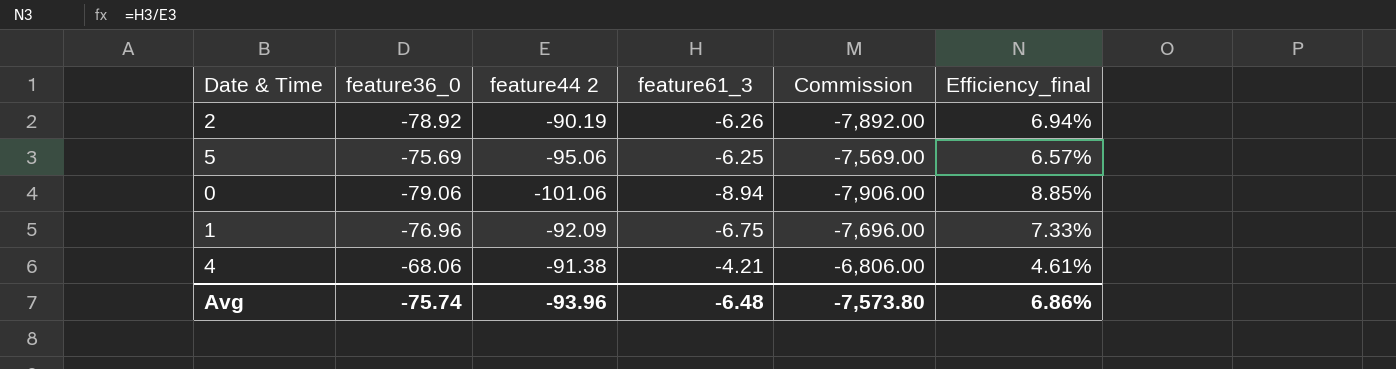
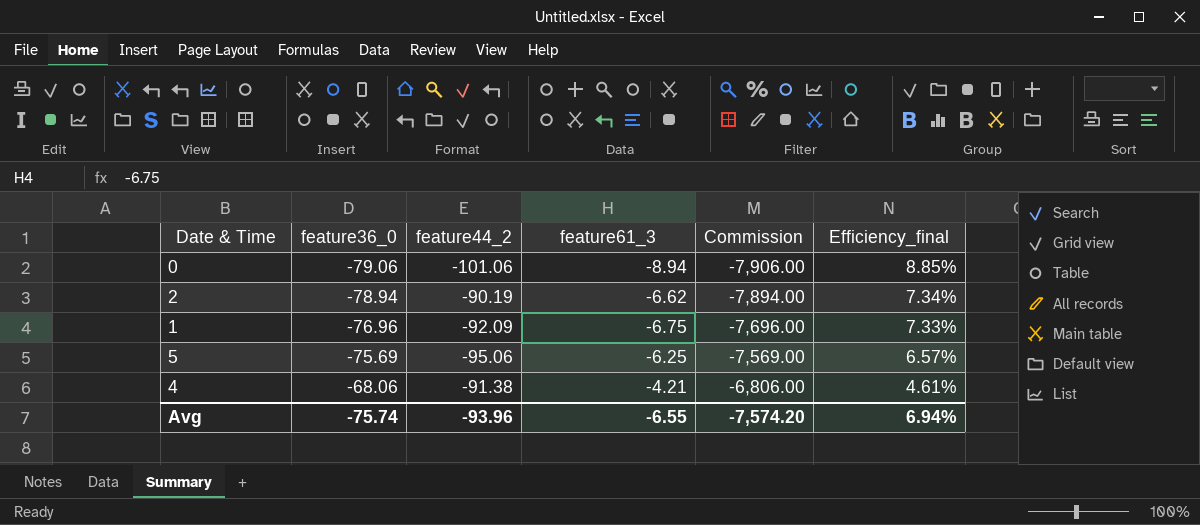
row order: none -> feature36_0 ascending
column name: feature44 2 -> feature44_2
2 | feature36_0: -78.92 -> -78.94
2 | feature61_3: -6.26 -> -6.62
2 | Commission: -7,892.00 -> -7,894.00
2 | Efficiency_final: 6.94% -> 7.34%
Avg | feature61_3: -6.48 -> -6.55
Avg | Commission: -7,573.80 -> -7,574.20
Avg | Efficiency_final: 6.86% -> 6.94%

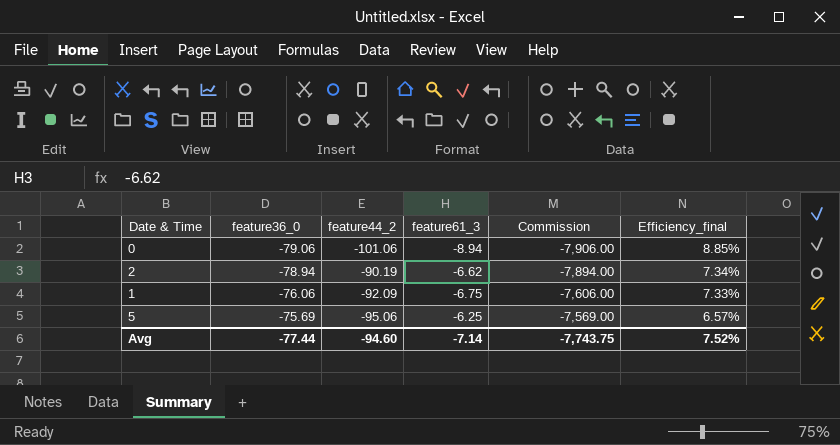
row 4: -68.06 | -91.38 | -4.21 | -6,806.00 | 4.61% -> none
1 | feature36_0: -76.96 -> -76.06
1 | Commission: -7,696.00 -> -7,606.00
Avg | feature36_0: -75.74 -> -77.44
Avg | feature44_2: -93.96 -> -94.60
Avg | feature61_3: -6.55 -> -7.14
Avg | Commission: -7,574.20 -> -7,743.75
Avg | Efficiency_final: 6.94% -> 7.52%

